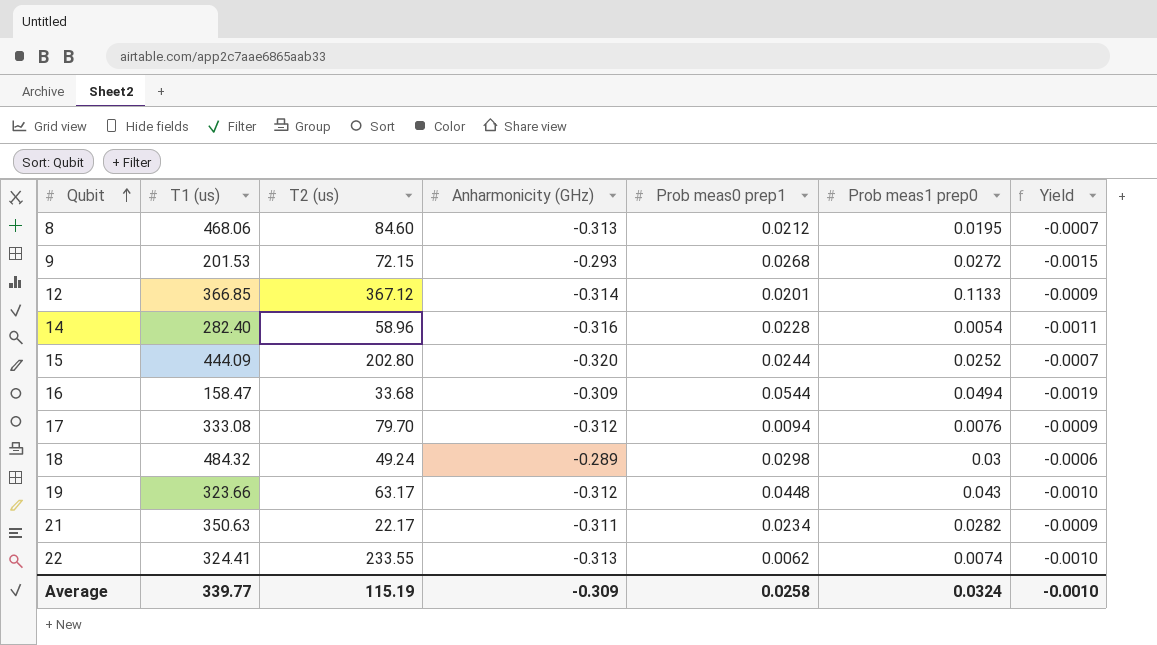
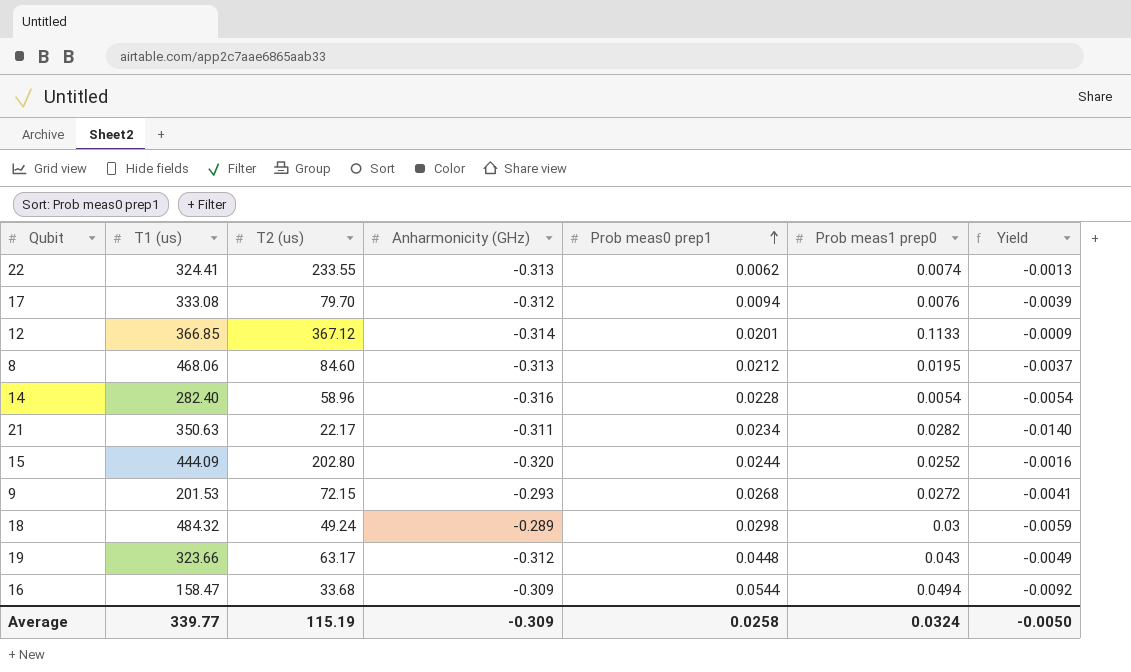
row order: Qubit ascending -> Prob meas0 prep1 ascending
column Yield | formula: [Anharmonicity (GHz)] / [T1 (us)] -> [Anharmonicity (GHz)] / [T2 (us)]
Average | Yield: -0.0010 -> -0.0050

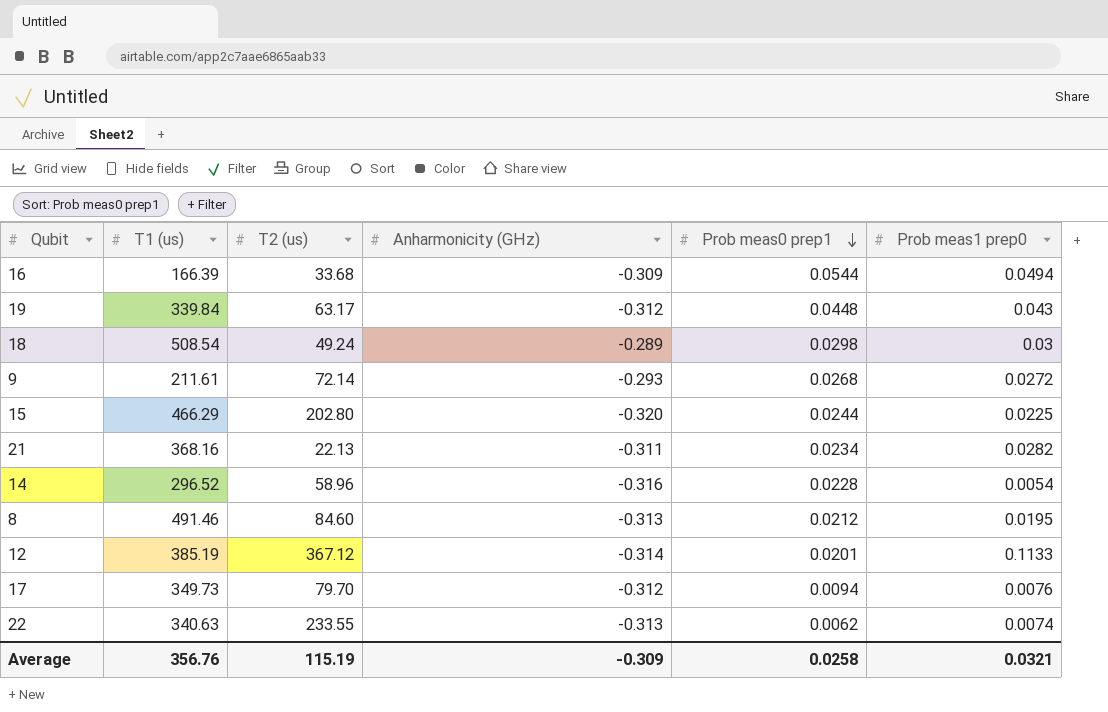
row order: Prob meas0 prep1 ascending -> Prob meas0 prep1 descending
column Yield | formula: [Anharmonicity (GHz)] / [T2 (us)] -> none
16 | T1 (us): 158.47 -> 166.39
19 | T1 (us): 323.66 -> 339.84
18 | T1 (us): 484.32 -> 508.54
9 | T1 (us): 201.53 -> 211.61
9 | T2 (us): 72.15 -> 72.14
15 | T1 (us): 444.09 -> 466.29
15 | Prob meas1 prep0: 0.0252 -> 0.0225
21 | T1 (us): 350.63 -> 368.16
21 | T2 (us): 22.17 -> 22.13
14 | T1 (us): 282.40 -> 296.52
8 | T1 (us): 468.06 -> 491.46
12 | T1 (us): 366.85 -> 385.19
17 | T1 (us): 333.08 -> 349.73
22 | T1 (us): 324.41 -> 340.63
Average | T1 (us): 339.77 -> 356.76
Average | Prob meas1 prep0: 0.0324 -> 0.0321

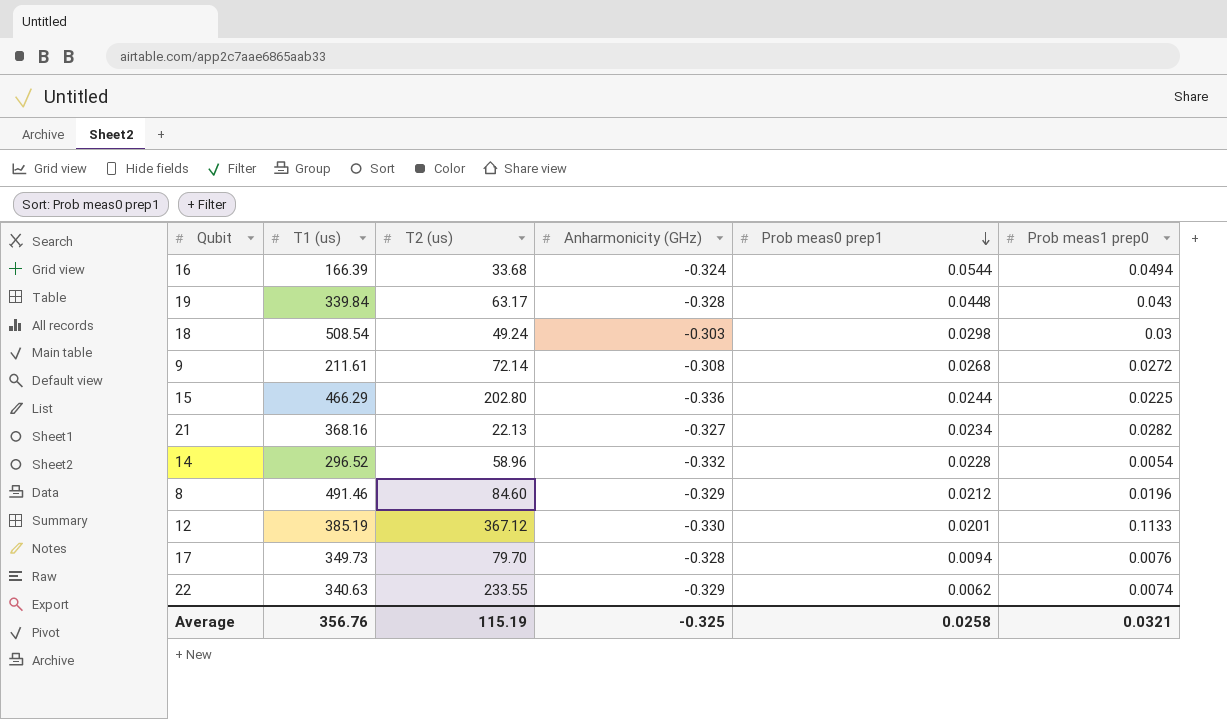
16 | Anharmonicity (GHz): -0.309 -> -0.324
19 | Anharmonicity (GHz): -0.312 -> -0.328
18 | Anharmonicity (GHz): -0.289 -> -0.303
9 | Anharmonicity (GHz): -0.293 -> -0.308
15 | Anharmonicity (GHz): -0.320 -> -0.336
21 | Anharmonicity (GHz): -0.311 -> -0.327
14 | Anharmonicity (GHz): -0.316 -> -0.332
8 | Anharmonicity (GHz): -0.313 -> -0.329
8 | Prob meas1 prep0: 0.0195 -> 0.0196
12 | Anharmonicity (GHz): -0.314 -> -0.330
17 | Anharmonicity (GHz): -0.312 -> -0.328
22 | Anharmonicity (GHz): -0.313 -> -0.329
Average | Anharmonicity (GHz): -0.309 -> -0.325

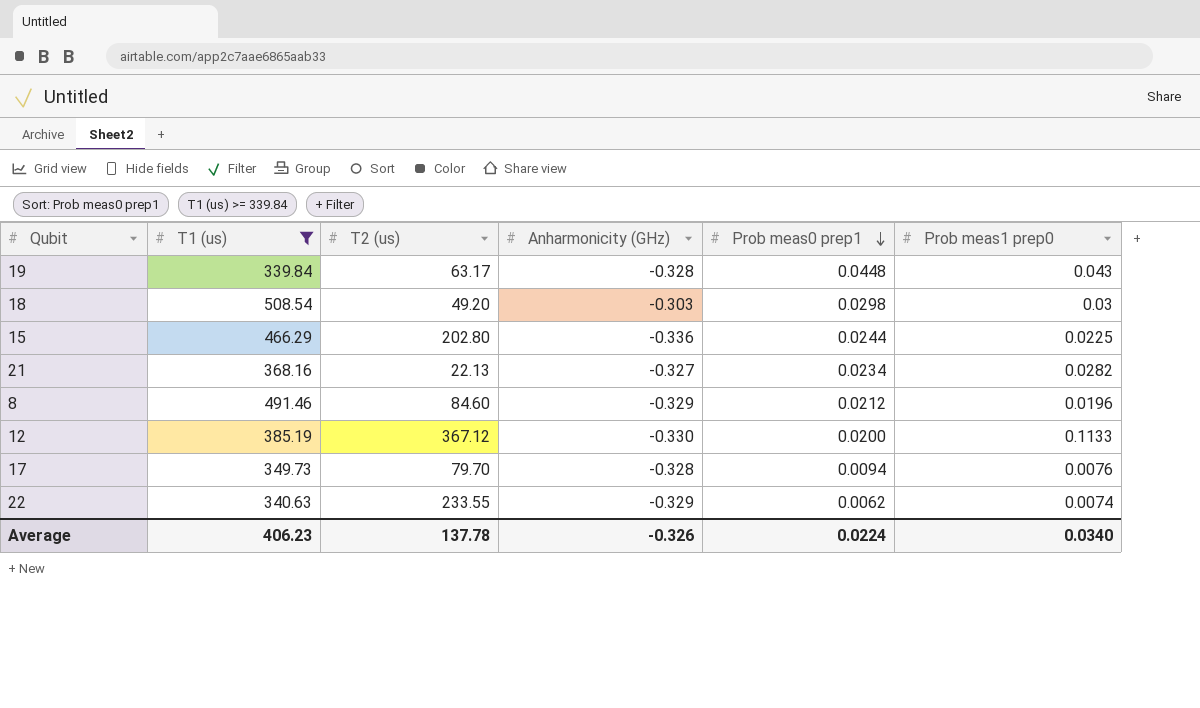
filter: none -> T1 (us) >= 339.84
18 | T2 (us): 49.24 -> 49.20
12 | Prob meas0 prep1: 0.0201 -> 0.0200
Average | T1 (us): 356.76 -> 406.23
Average | T2 (us): 115.19 -> 137.78
Average | Anharmonicity (GHz): -0.325 -> -0.326
Average | Prob meas0 prep1: 0.0258 -> 0.0224
Average | Prob meas1 prep0: 0.0321 -> 0.0340

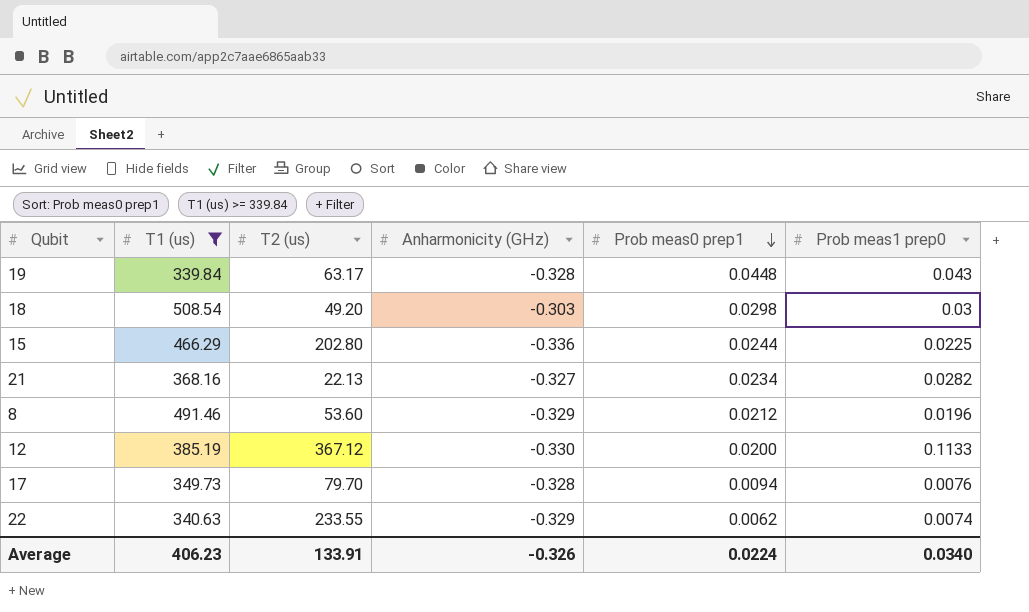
8 | T2 (us): 84.60 -> 53.60
Average | T2 (us): 137.78 -> 133.91

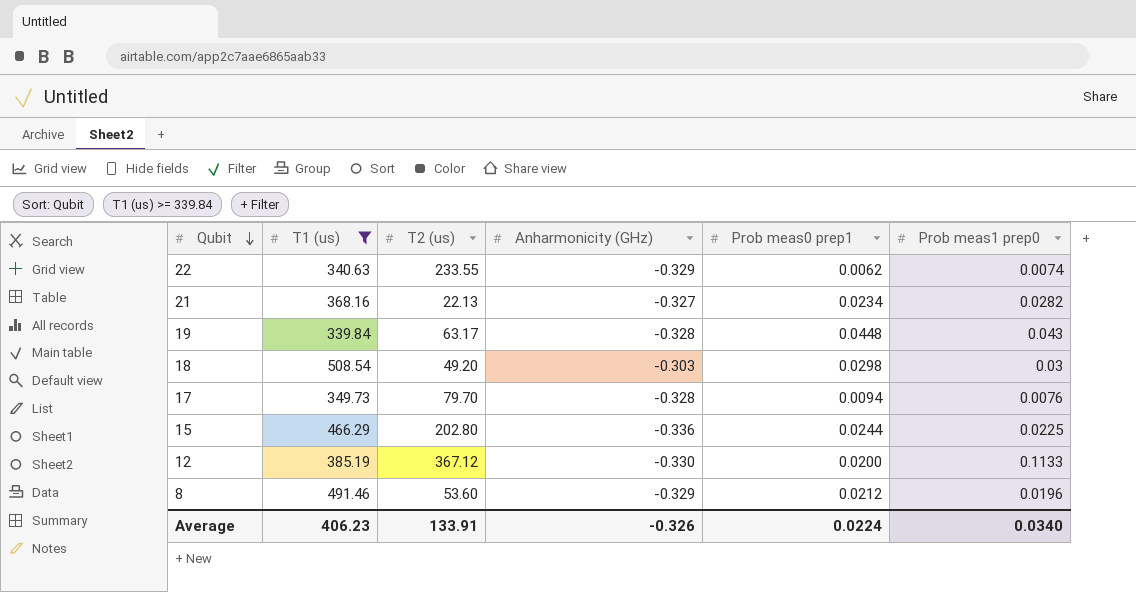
row order: Prob meas0 prep1 descending -> Qubit descending

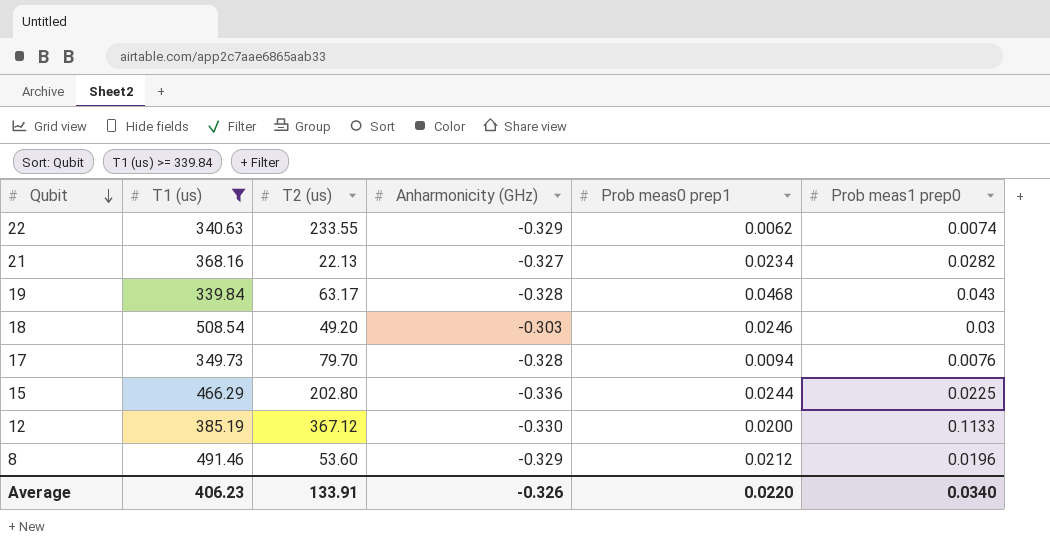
19 | Prob meas0 prep1: 0.0448 -> 0.0468
18 | Prob meas0 prep1: 0.0298 -> 0.0246
Average | Prob meas0 prep1: 0.0224 -> 0.0220

